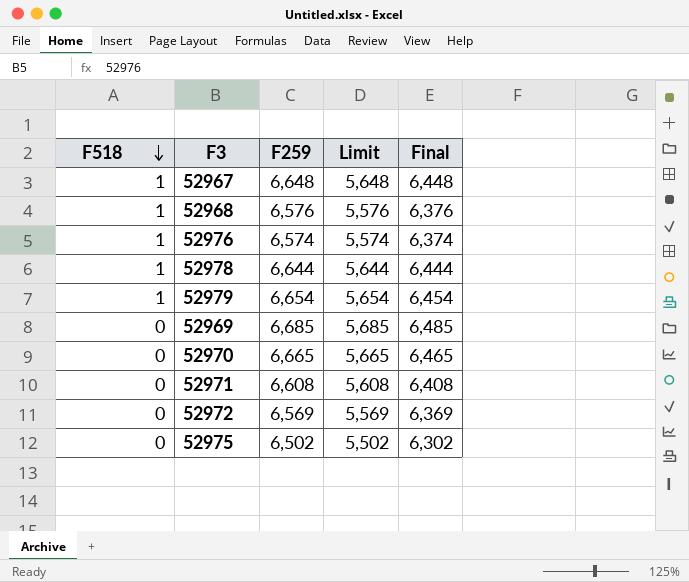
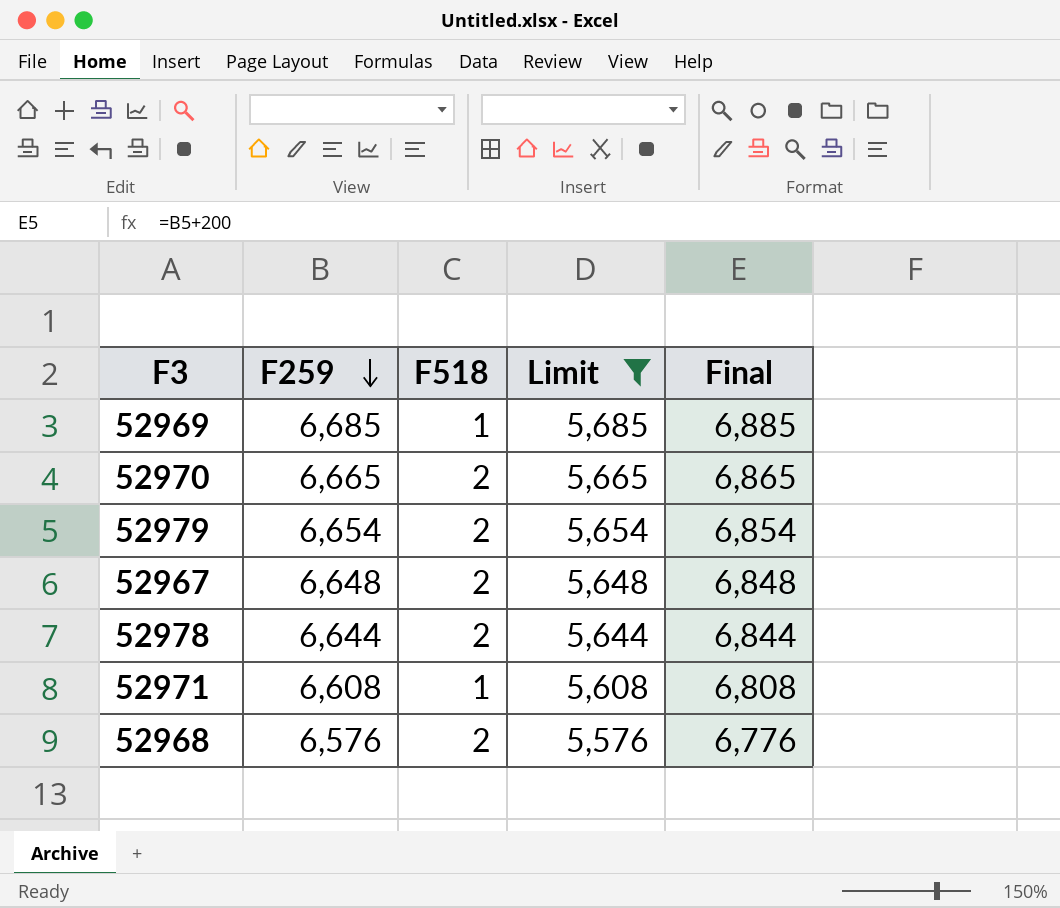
filter: none -> Limit >= 5,576
row order: F518 descending -> F259 descending
column F518 | position: 1 -> 3
column Final | formula: [F259] - 200 -> [F259] + 200
52969 | F518: 0 -> 1
52970 | F518: 0 -> 2
52979 | F518: 1 -> 2
52967 | F518: 1 -> 2
52978 | F518: 1 -> 2
52971 | F518: 0 -> 1
52968 | F518: 1 -> 2

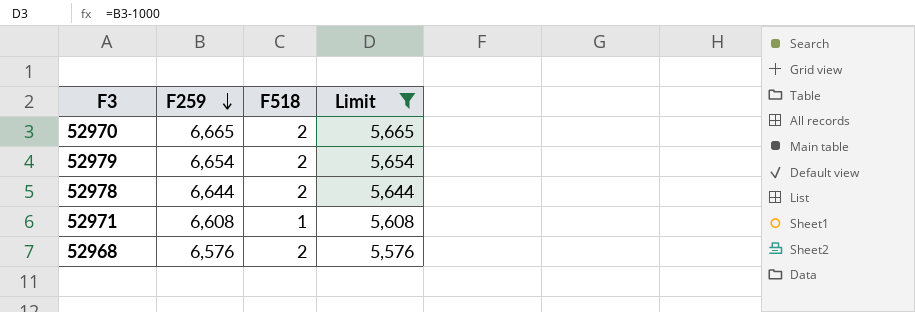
column Final | formula: [F259] + 200 -> none
row 52969: 6,685 | 1 | 5,685 | 6,885 -> none
row 52967: 6,648 | 2 | 5,648 | 6,848 -> none

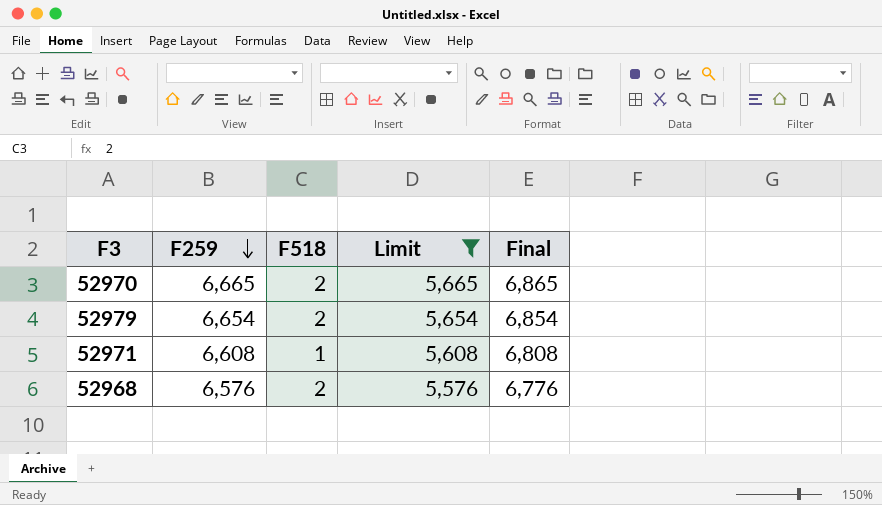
column Final | formula: none -> [F259] + 200
row 52978: 6,644 | 2 | 5,644 -> none

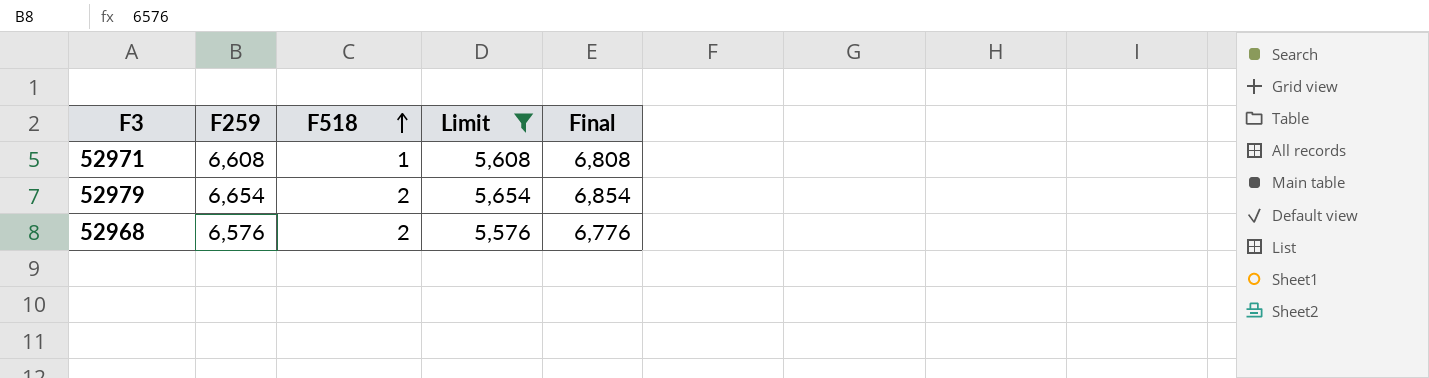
row order: F259 descending -> F518 ascending
row 52970: 6,665 | 2 | 5,665 | 6,865 -> none

